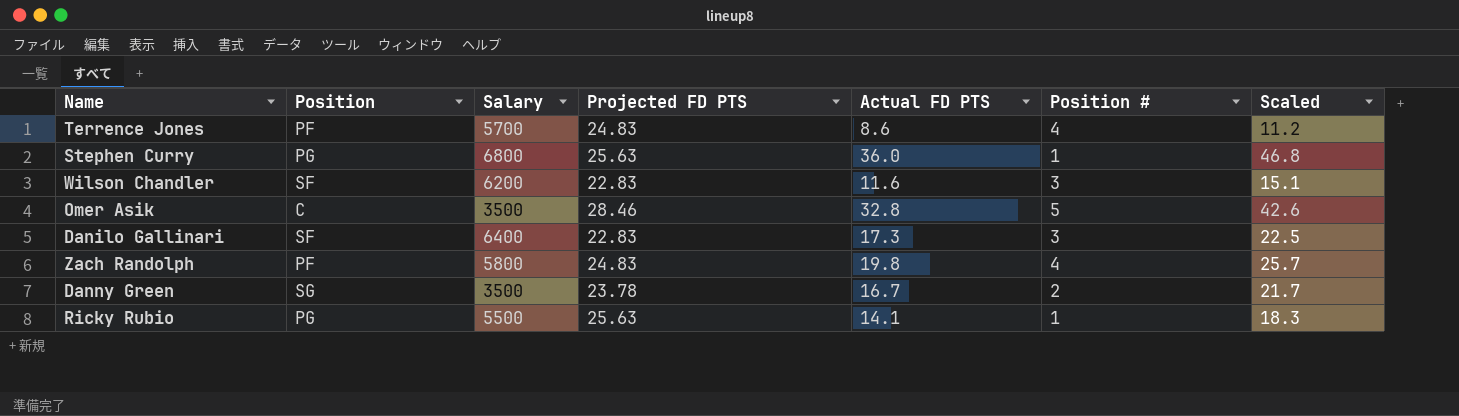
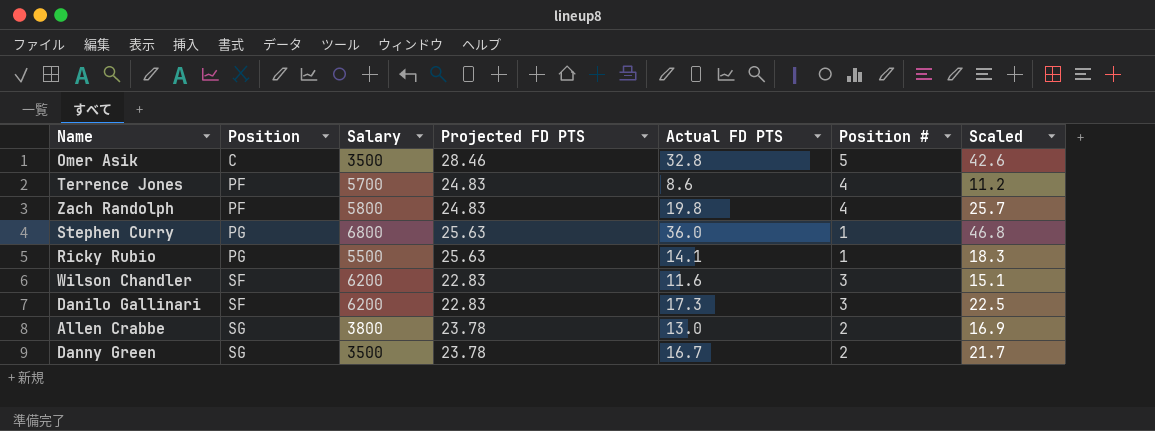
row order: none -> Position ascending
Danilo Gallinari | Salary: 6400 -> 6200
row Allen Crabbe: none -> SG | 3800 | 23.78 | 13.0 | 2 | 16.9

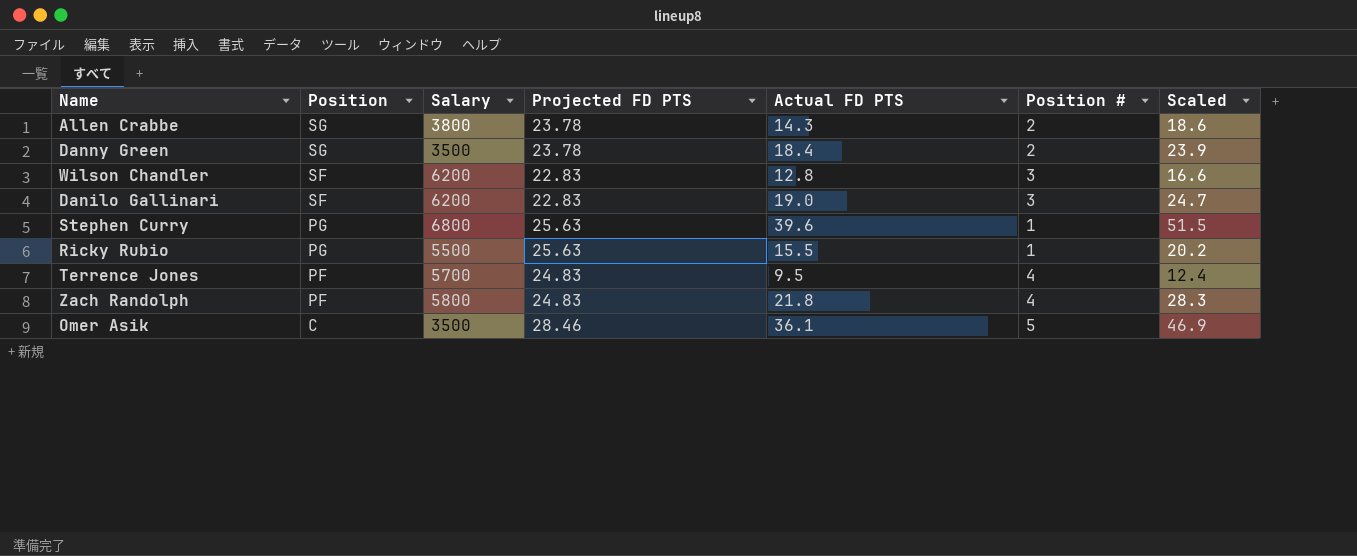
row order: Position ascending -> Position descending
Allen Crabbe | Actual FD PTS: 13.0 -> 14.3
Allen Crabbe | Scaled: 16.9 -> 18.6
Danny Green | Actual FD PTS: 16.7 -> 18.4
Danny Green | Scaled: 21.7 -> 23.9
Wilson Chandler | Actual FD PTS: 11.6 -> 12.8
Wilson Chandler | Scaled: 15.1 -> 16.6
Danilo Gallinari | Actual FD PTS: 17.3 -> 19.0
Danilo Gallinari | Scaled: 22.5 -> 24.7
Stephen Curry | Actual FD PTS: 36.0 -> 39.6
Stephen Curry | Scaled: 46.8 -> 51.5
Ricky Rubio | Actual FD PTS: 14.1 -> 15.5
Ricky Rubio | Scaled: 18.3 -> 20.2
Terrence Jones | Actual FD PTS: 8.6 -> 9.5
Terrence Jones | Scaled: 11.2 -> 12.4
Zach Randolph | Actual FD PTS: 19.8 -> 21.8
Zach Randolph | Scaled: 25.7 -> 28.3
Omer Asik | Actual FD PTS: 32.8 -> 36.1
Omer Asik | Scaled: 42.6 -> 46.9

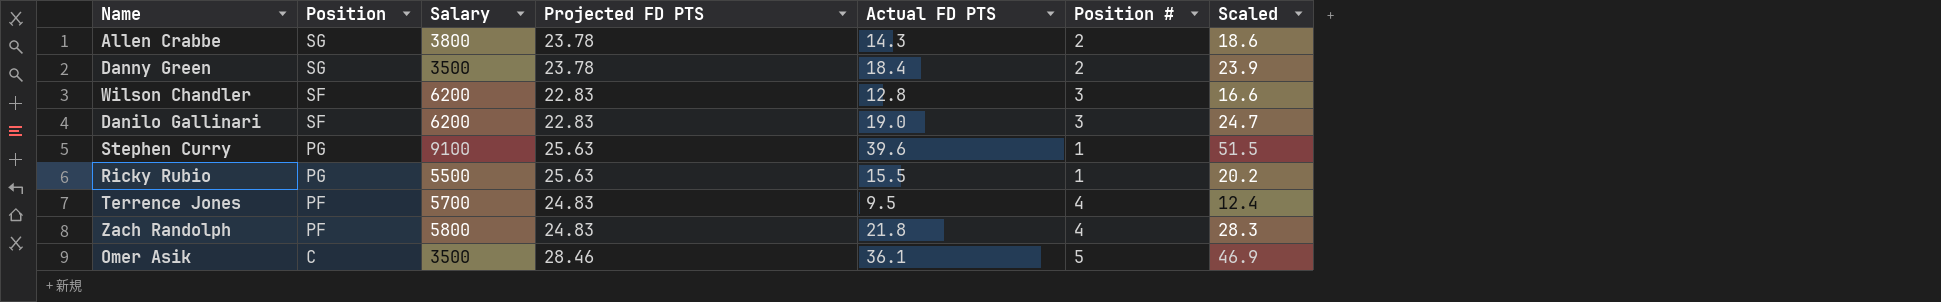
Stephen Curry | Salary: 6800 -> 9100

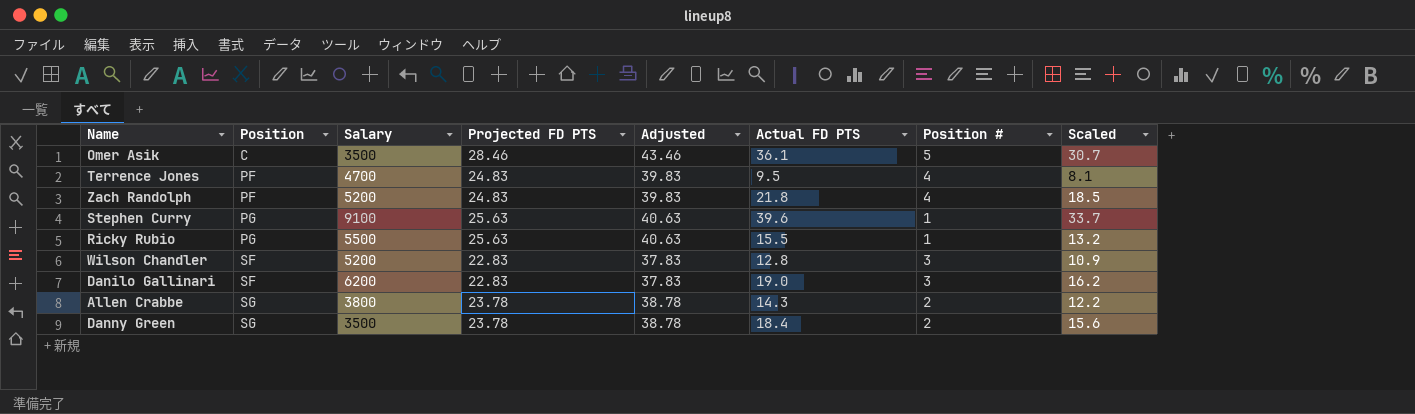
row order: Position descending -> Position ascending
column Adjusted | formula: none -> [Projected FD PTS] + 15
column Scaled | formula: [Actual FD PTS] * 1.3 -> [Actual FD PTS] * 0.85
Terrence Jones | Salary: 5700 -> 4700
Zach Randolph | Salary: 5800 -> 5200
Wilson Chandler | Salary: 6200 -> 5200

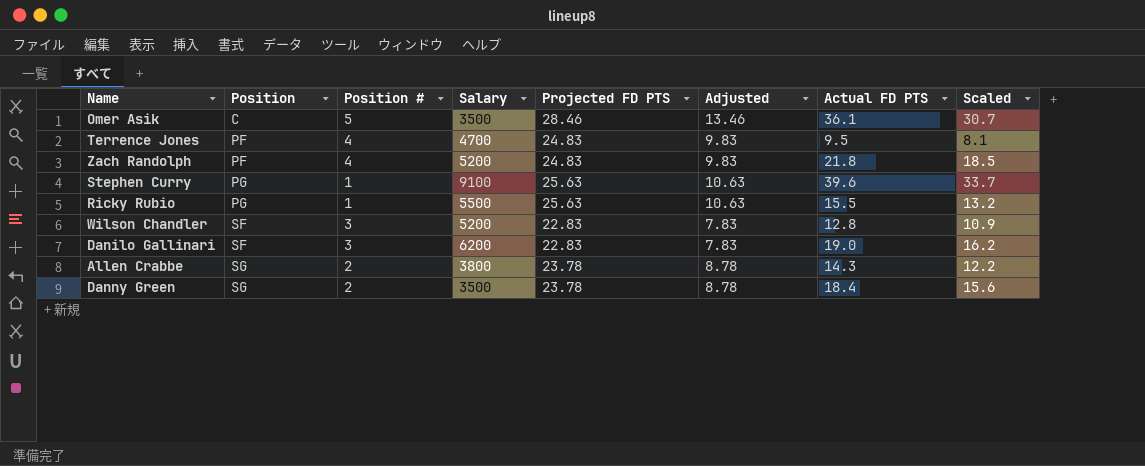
column Position # | position: 7 -> 3
column Adjusted | formula: [Projected FD PTS] + 15 -> [Projected FD PTS] - 15

